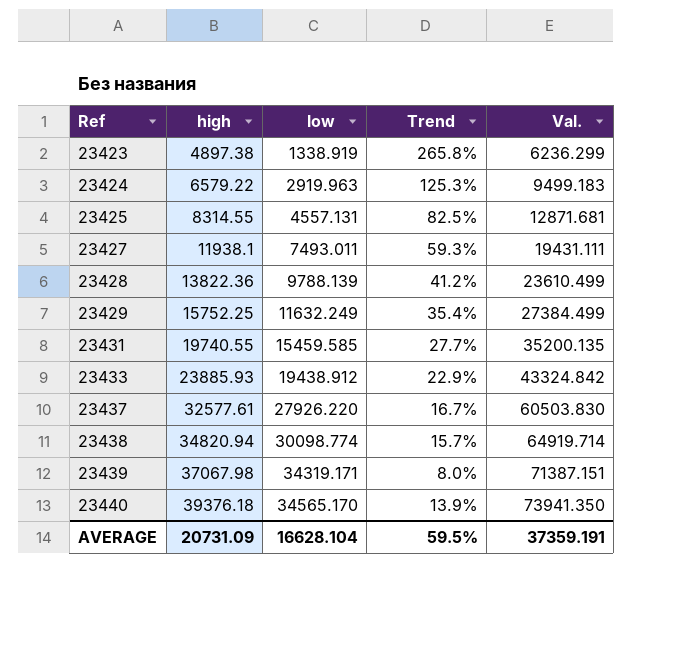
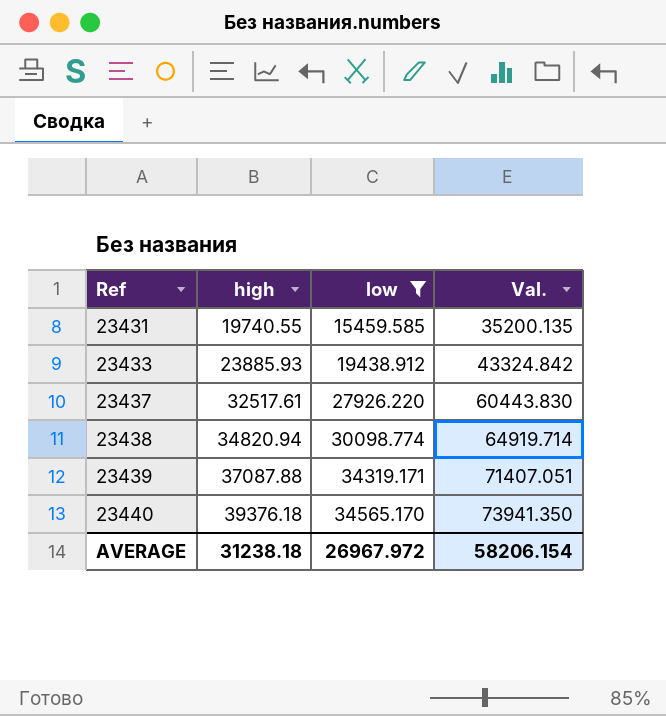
filter: none -> low >= 15459.585
column Trend | formula: ([high] - [low]) / [low] -> none
23437 | high: 32577.61 -> 32517.61
23437 | Val.: 60503.830 -> 60443.830
23439 | high: 37067.98 -> 37087.88
23439 | Val.: 71387.151 -> 71407.051
AVERAGE | high: 20731.09 -> 31238.18
AVERAGE | low: 16628.104 -> 26967.972
AVERAGE | Val.: 37359.191 -> 58206.154

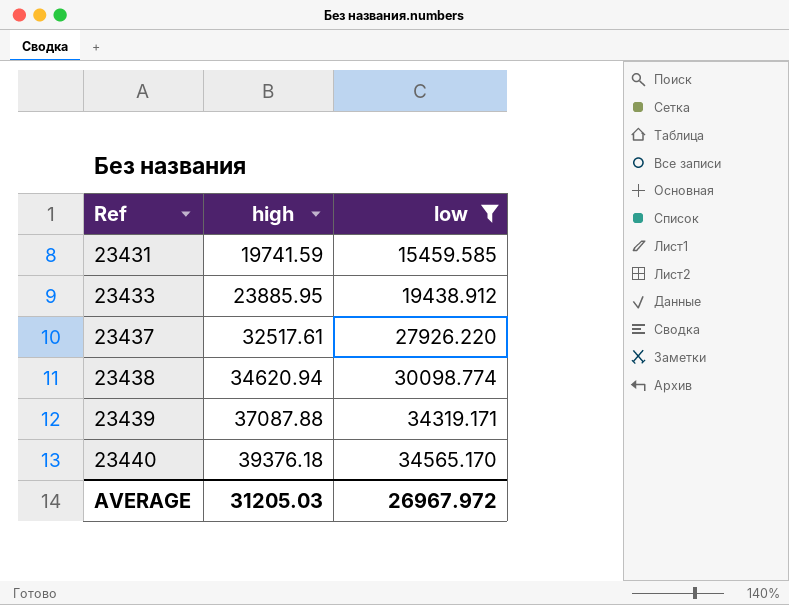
column Val. | formula: [high] + [low] -> none
23431 | high: 19740.55 -> 19741.59
23433 | high: 23885.93 -> 23885.95
23438 | high: 34820.94 -> 34620.94
AVERAGE | high: 31238.18 -> 31205.03

